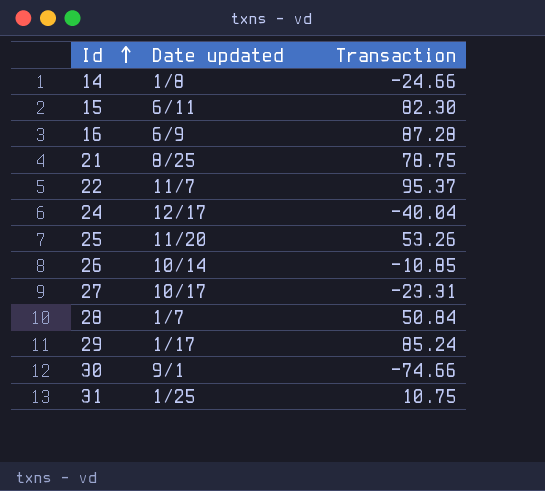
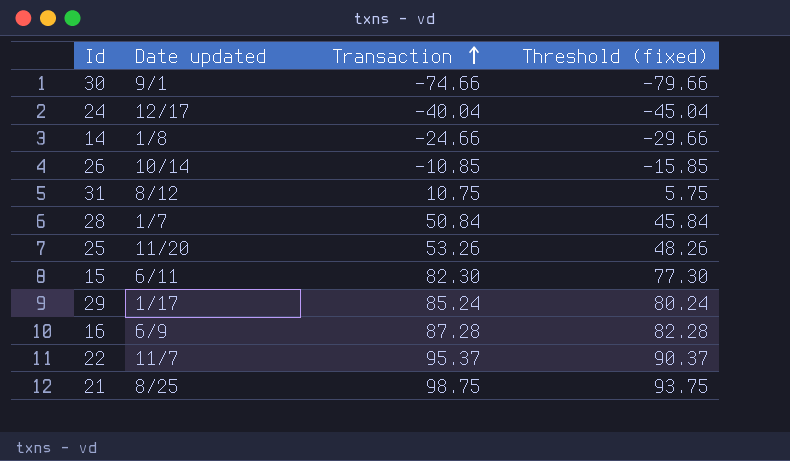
row order: Id ascending -> Transaction ascending
column Threshold (fixed) | formula: none -> [Transaction] - 5
row 27: 10/17 | -23.31 -> none
31 | Date updated: 1/25 -> 8/12
21 | Transaction: 78.75 -> 98.75

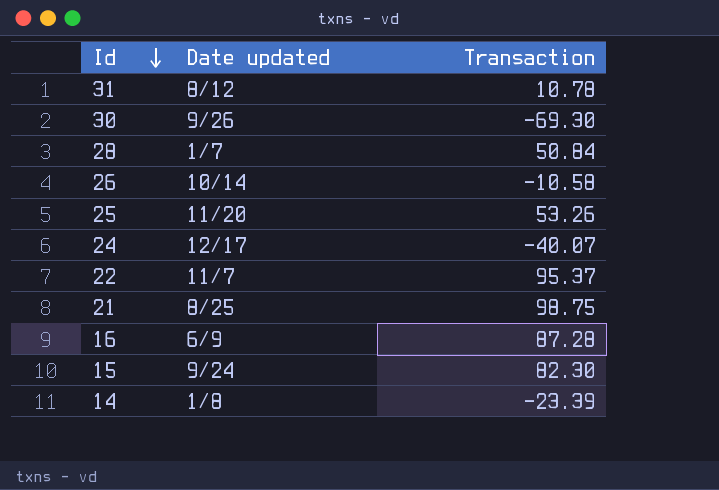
row order: Transaction ascending -> Id descending
column Threshold (fixed) | formula: [Transaction] - 5 -> none
row 29: 1/17 | 85.24 | 80.24 -> none
31 | Transaction: 10.75 -> 10.78
30 | Date updated: 9/1 -> 9/26
30 | Transaction: -74.66 -> -69.30
26 | Transaction: -10.85 -> -10.58
24 | Transaction: -40.04 -> -40.07
15 | Date updated: 6/11 -> 9/24
14 | Transaction: -24.66 -> -23.39

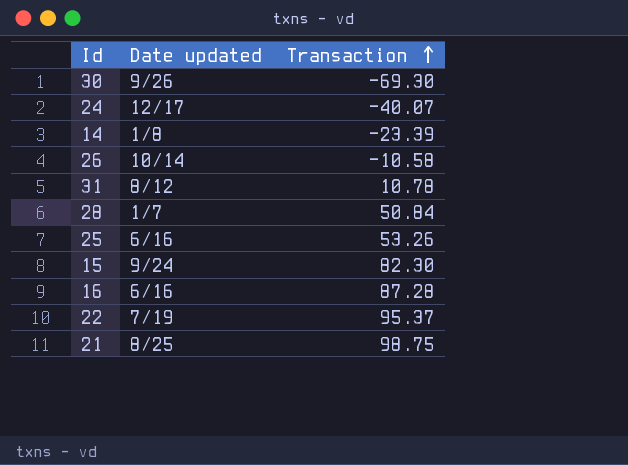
row order: Id descending -> Transaction ascending
25 | Date updated: 11/20 -> 6/16
16 | Date updated: 6/9 -> 6/16
22 | Date updated: 11/7 -> 7/19

